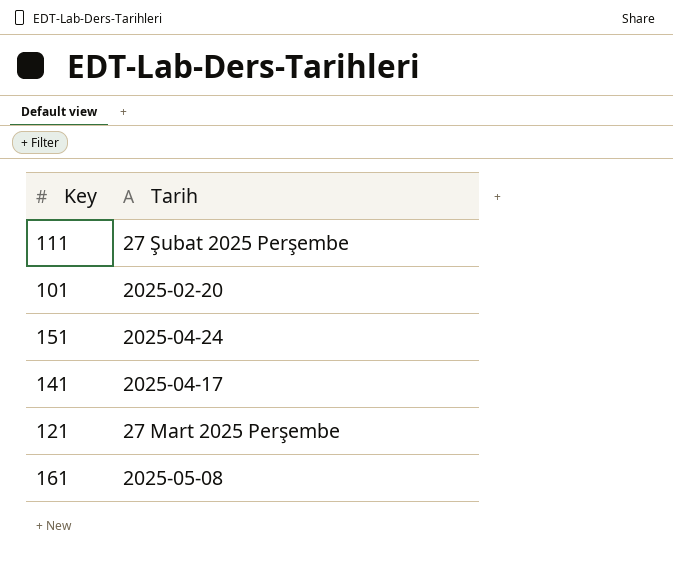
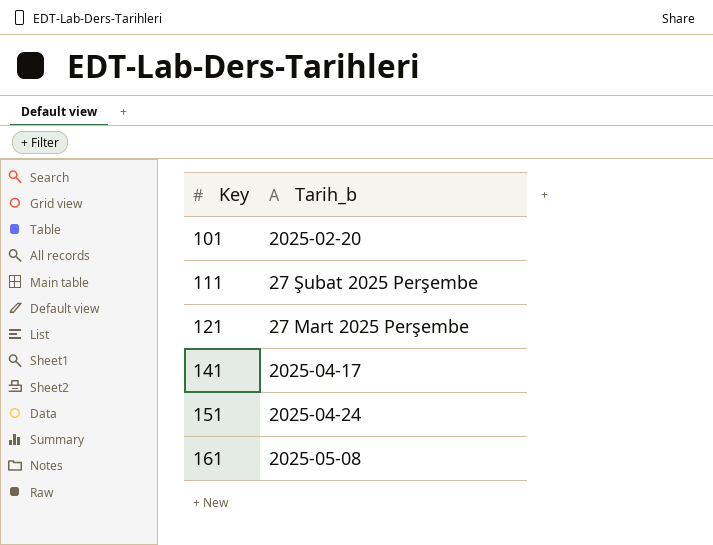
row order: none -> Key ascending
column name: Tarih -> Tarih_b

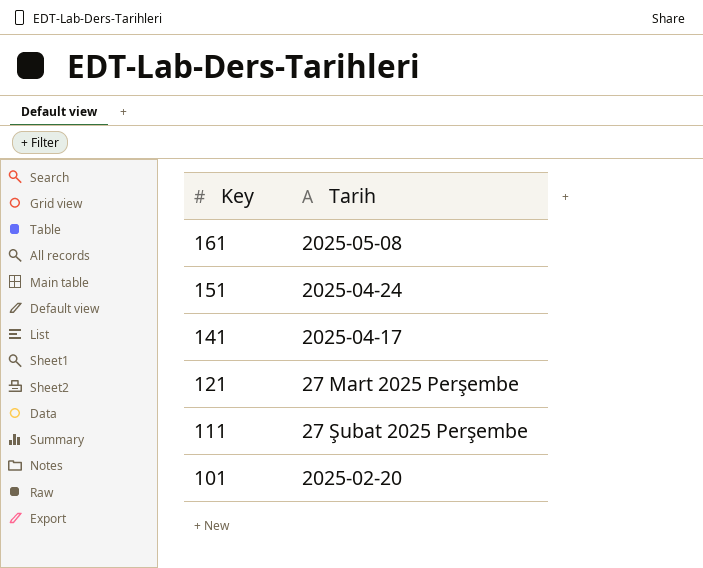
row order: Key ascending -> Key descending
column name: Tarih_b -> Tarih

